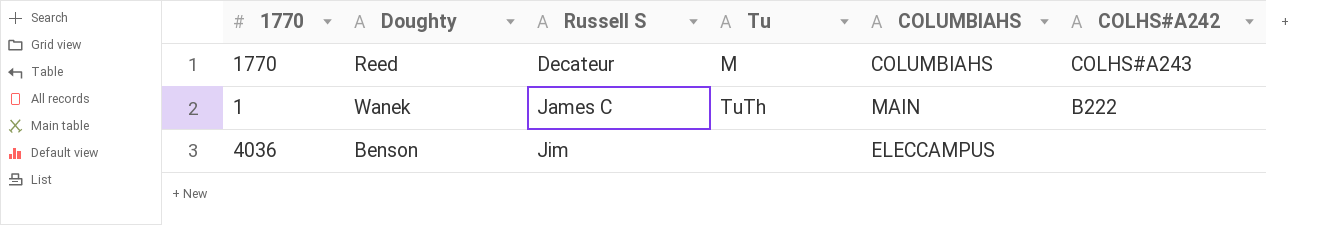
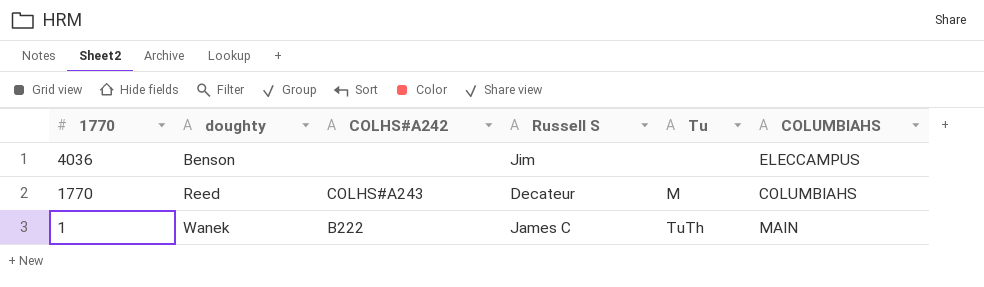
row order: Russell S ascending -> 1770 descending
column name: Doughty -> doughty
column COLHS#A242 | position: 6 -> 3

